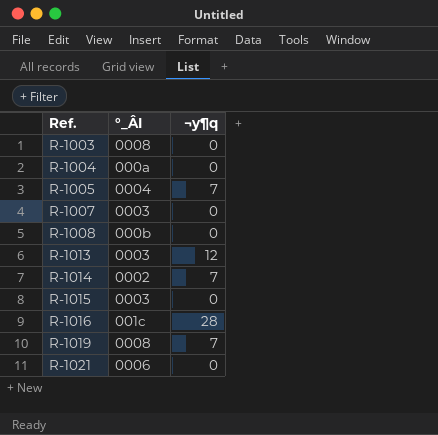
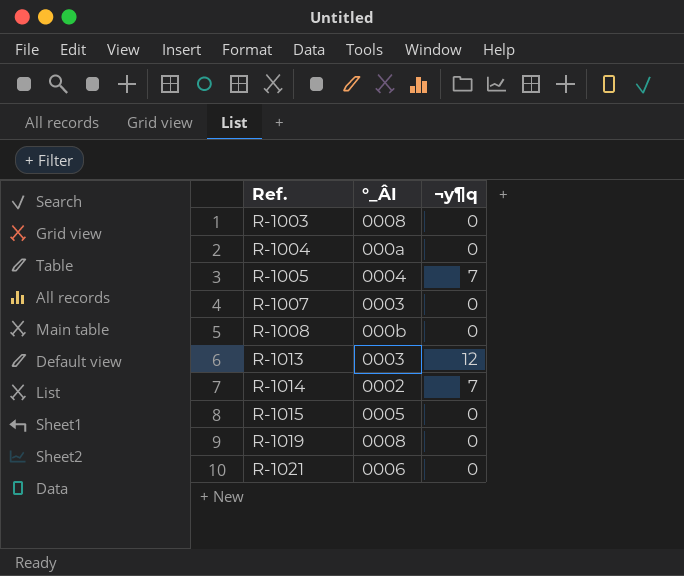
row R-1016: 001c | 28 -> none
R-1015 | °_ÂI: 0003 -> 0005
R-1019 | ¬y¶q: 7 -> 0

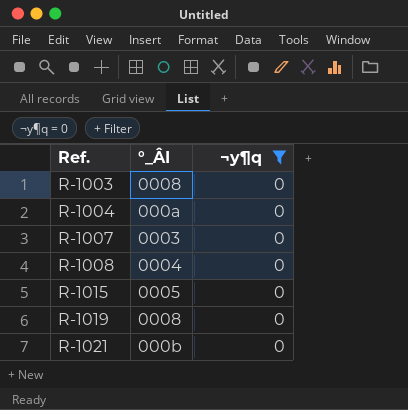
filter: none -> ¬y¶q = 0
R-1008 | °_ÂI: 000b -> 0004
R-1021 | °_ÂI: 0006 -> 000b

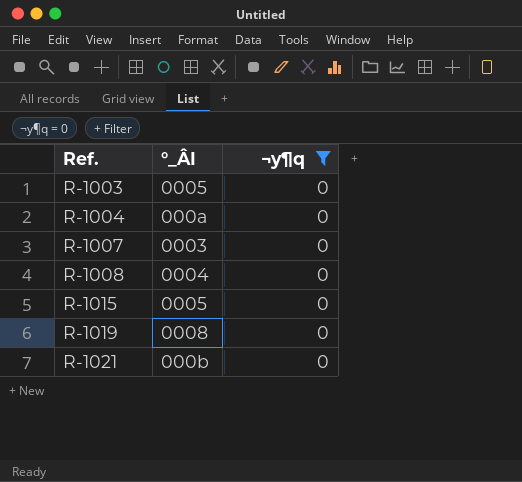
R-1003 | °_ÂI: 0008 -> 0005

